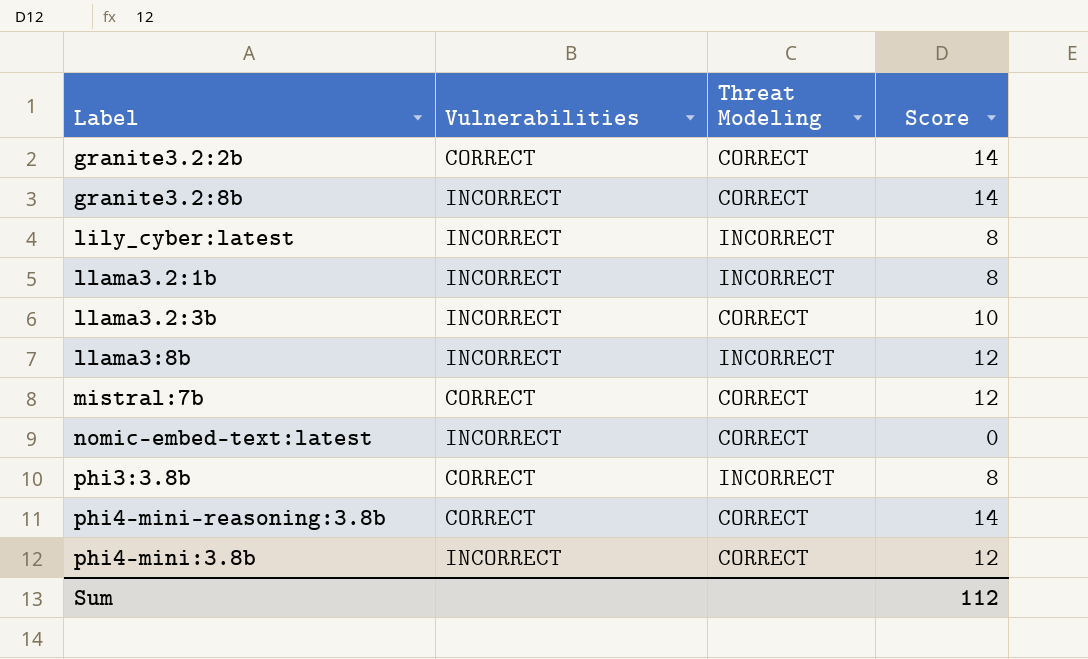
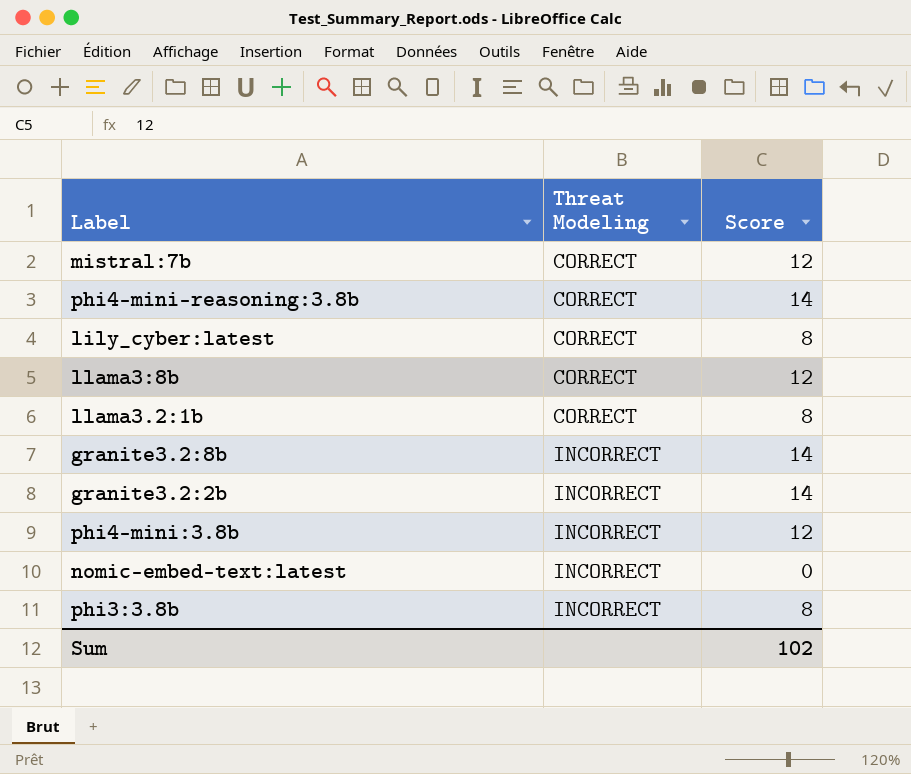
row order: Label ascending -> Threat Modeling ascending
column Vulnerabilities | position: 2 -> none
row llama3.2:3b: INCORRECT | CORRECT | 10 -> none
lily_cyber:latest | Threat Modeling: INCORRECT -> CORRECT
llama3:8b | Threat Modeling: INCORRECT -> CORRECT
llama3.2:1b | Threat Modeling: INCORRECT -> CORRECT
granite3.2:8b | Threat Modeling: CORRECT -> INCORRECT
granite3.2:2b | Threat Modeling: CORRECT -> INCORRECT
phi4-mini:3.8b | Threat Modeling: CORRECT -> INCORRECT
nomic-embed-text:latest | Threat Modeling: CORRECT -> INCORRECT
Sum | Score: 112 -> 102

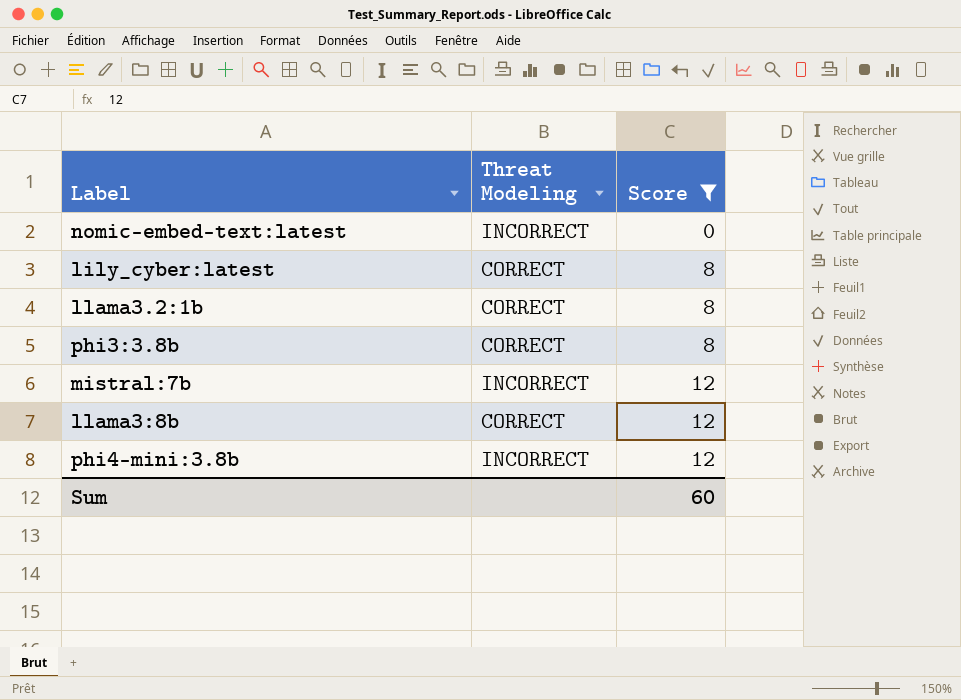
filter: none -> Score != 14
row order: Threat Modeling ascending -> Score ascending
phi3:3.8b | Threat Modeling: INCORRECT -> CORRECT
mistral:7b | Threat Modeling: CORRECT -> INCORRECT
Sum | Score: 102 -> 60

